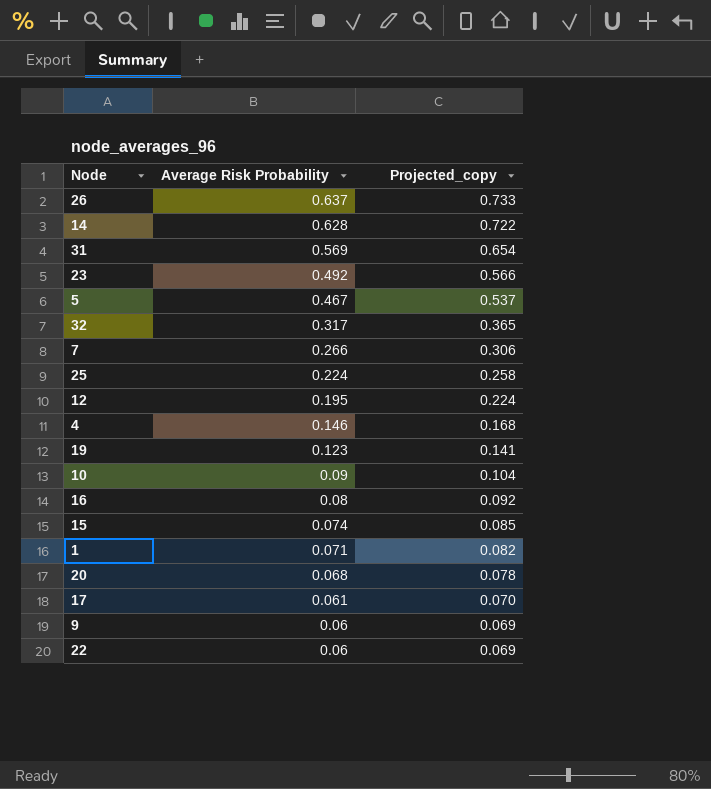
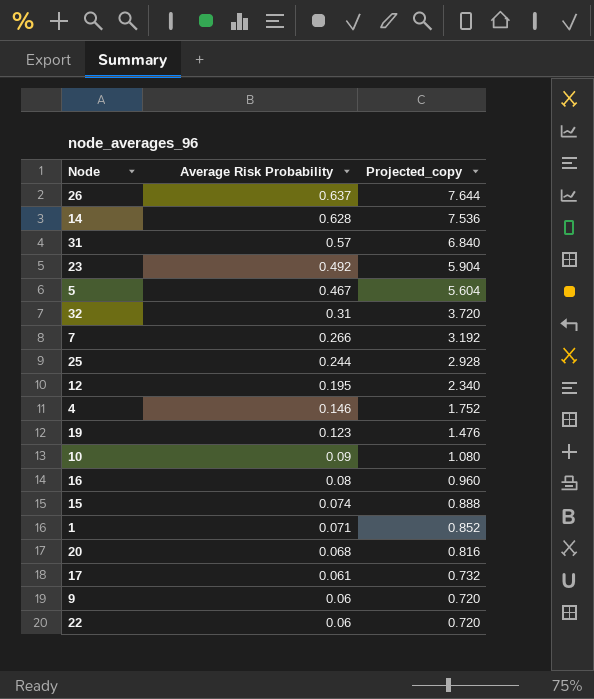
column Projected_copy | formula: [Average Risk Probability] * 1.15 -> [Average Risk Probability] * 12
31 | Average Risk Probability: 0.569 -> 0.57
32 | Average Risk Probability: 0.317 -> 0.31
25 | Average Risk Probability: 0.224 -> 0.244

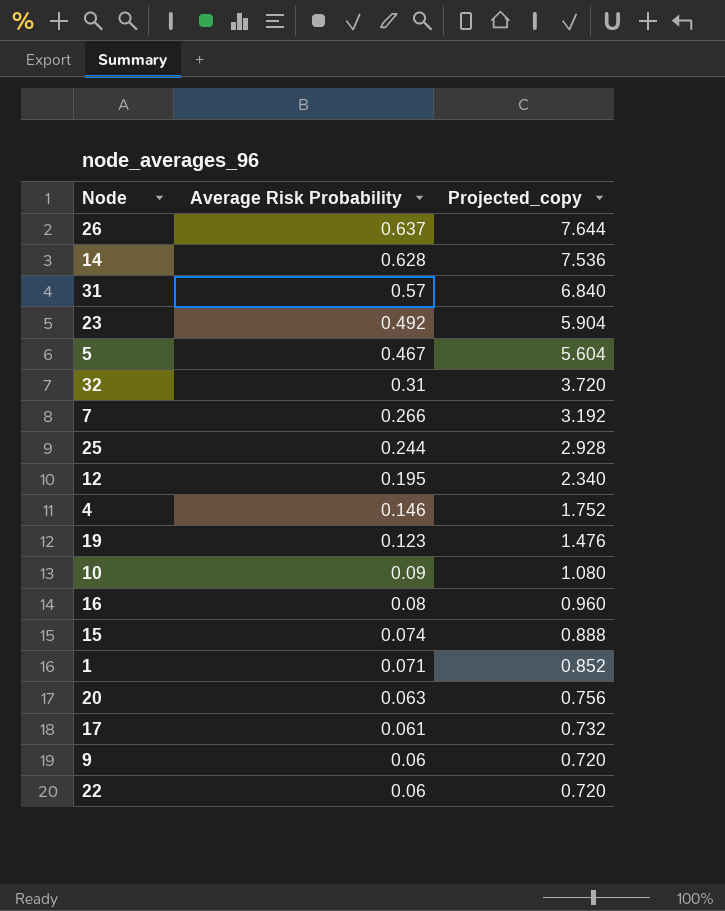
20 | Average Risk Probability: 0.068 -> 0.063
20 | Projected_copy: 0.816 -> 0.756

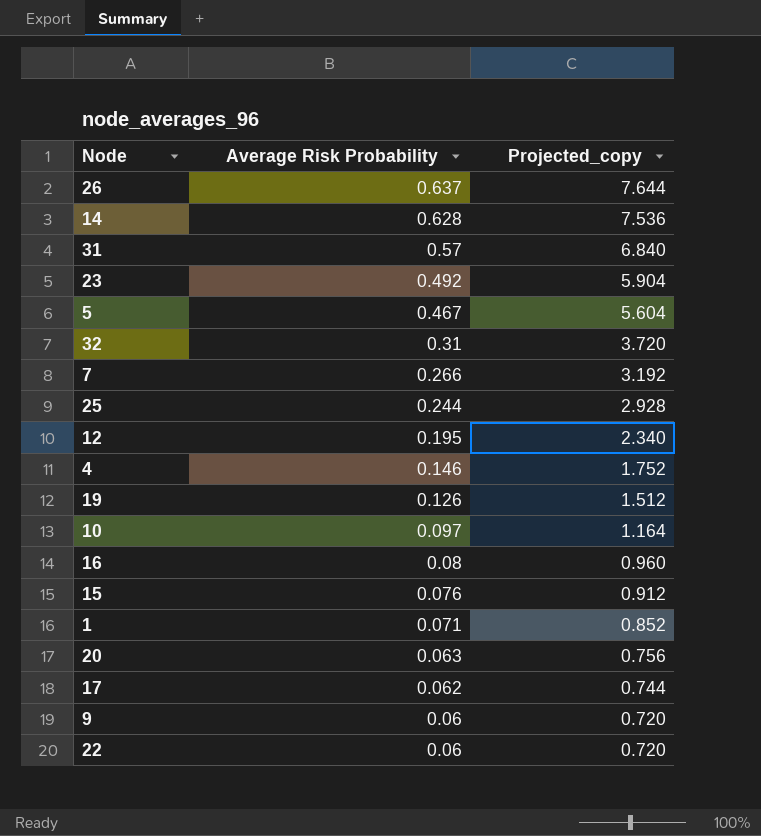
19 | Average Risk Probability: 0.123 -> 0.126
19 | Projected_copy: 1.476 -> 1.512
10 | Average Risk Probability: 0.09 -> 0.097
10 | Projected_copy: 1.080 -> 1.164
15 | Average Risk Probability: 0.074 -> 0.076
15 | Projected_copy: 0.888 -> 0.912
17 | Average Risk Probability: 0.061 -> 0.062
17 | Projected_copy: 0.732 -> 0.744

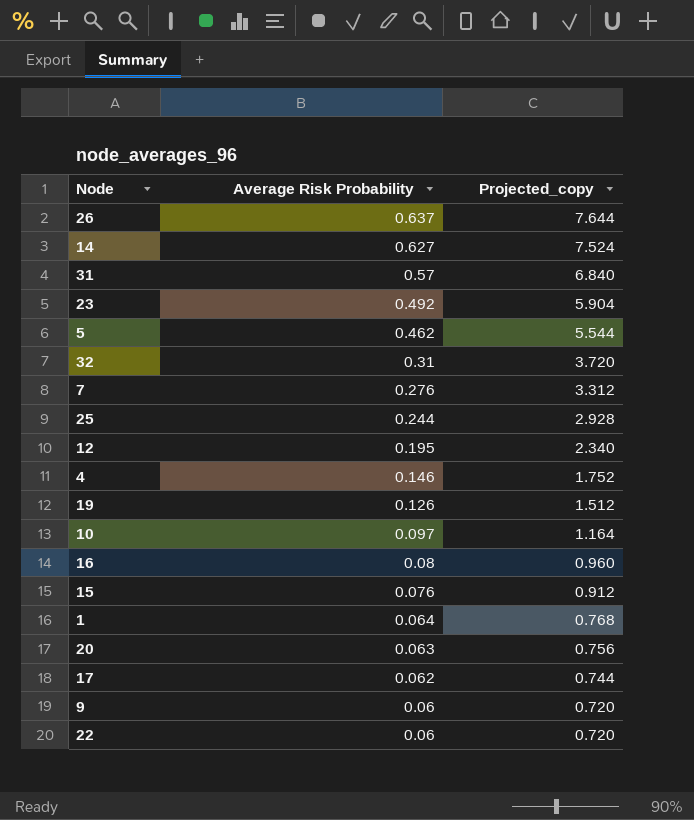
14 | Average Risk Probability: 0.628 -> 0.627
14 | Projected_copy: 7.536 -> 7.524
5 | Average Risk Probability: 0.467 -> 0.462
5 | Projected_copy: 5.604 -> 5.544
7 | Average Risk Probability: 0.266 -> 0.276
7 | Projected_copy: 3.192 -> 3.312
1 | Average Risk Probability: 0.071 -> 0.064
1 | Projected_copy: 0.852 -> 0.768

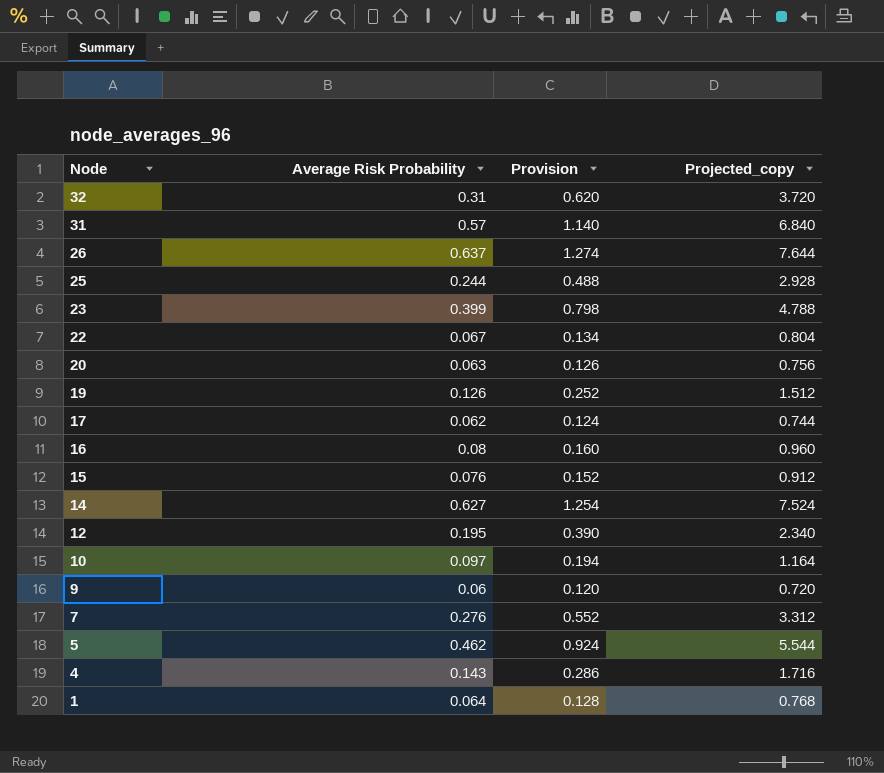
row order: Average Risk Probability descending -> Node descending
column Provision | formula: none -> [Average Risk Probability] * 2
23 | Average Risk Probability: 0.492 -> 0.399
23 | Projected_copy: 5.904 -> 4.788
22 | Average Risk Probability: 0.06 -> 0.067
22 | Projected_copy: 0.720 -> 0.804
4 | Average Risk Probability: 0.146 -> 0.143
4 | Projected_copy: 1.752 -> 1.716

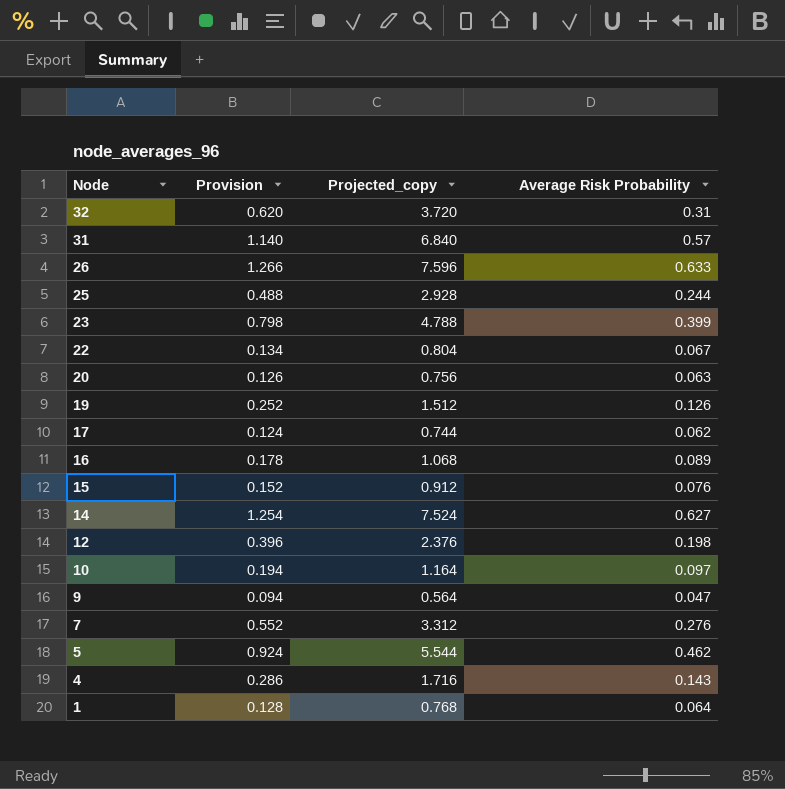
column Average Risk Probability | position: 2 -> 4
26 | Provision: 1.274 -> 1.266
26 | Projected_copy: 7.644 -> 7.596
26 | Average Risk Probability: 0.637 -> 0.633
16 | Provision: 0.160 -> 0.178
16 | Projected_copy: 0.960 -> 1.068
16 | Average Risk Probability: 0.08 -> 0.089
12 | Provision: 0.390 -> 0.396
12 | Projected_copy: 2.340 -> 2.376
12 | Average Risk Probability: 0.195 -> 0.198
9 | Provision: 0.120 -> 0.094
9 | Projected_copy: 0.720 -> 0.564
9 | Average Risk Probability: 0.06 -> 0.047

